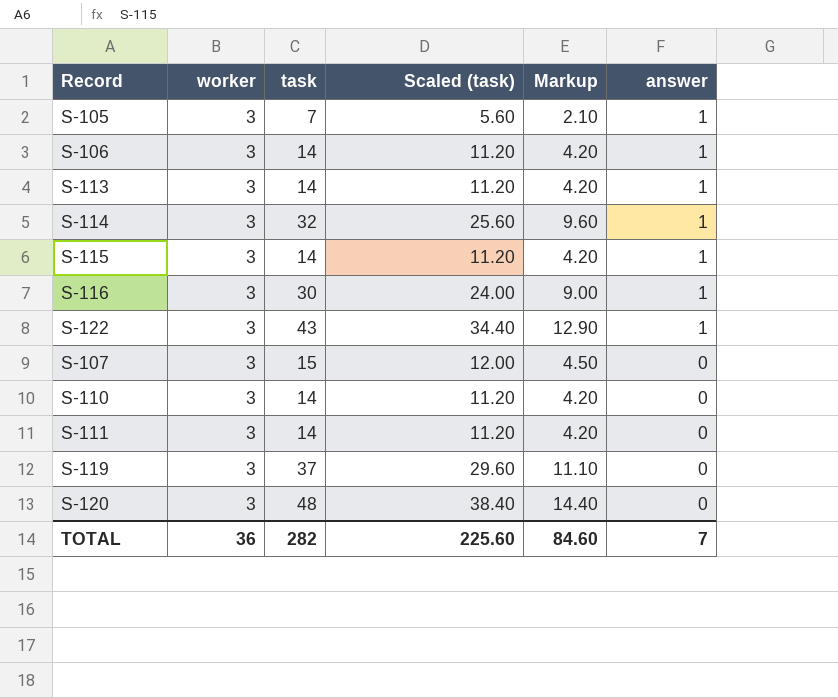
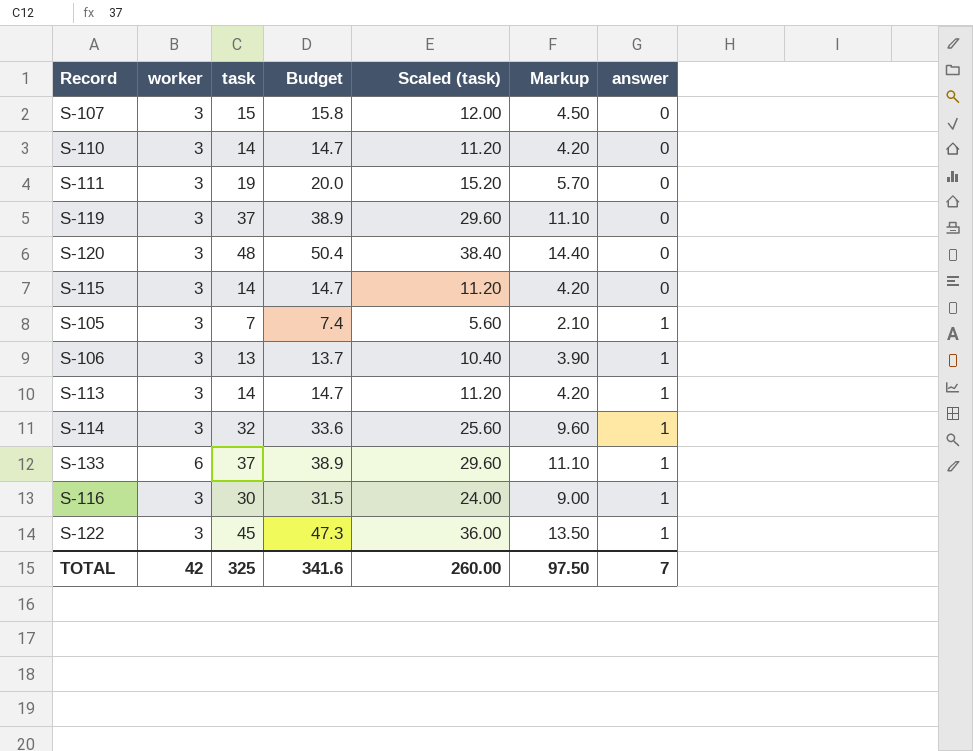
row order: answer descending -> answer ascending
column Budget | formula: none -> [task] * 1.05
S-111 | task: 14 -> 19
S-111 | Scaled (task): 11.20 -> 15.20
S-111 | Markup: 4.20 -> 5.70
S-115 | answer: 1 -> 0
S-106 | task: 14 -> 13
S-106 | Scaled (task): 11.20 -> 10.40
S-106 | Markup: 4.20 -> 3.90
row S-133: none -> 6 | 37 | 38.9 | 29.60 | 11.10 | 1
S-122 | task: 43 -> 45
S-122 | Scaled (task): 34.40 -> 36.00
S-122 | Markup: 12.90 -> 13.50
TOTAL | worker: 36 -> 42
TOTAL | task: 282 -> 325
TOTAL | Scaled (task): 225.60 -> 260.00
TOTAL | Markup: 84.60 -> 97.50

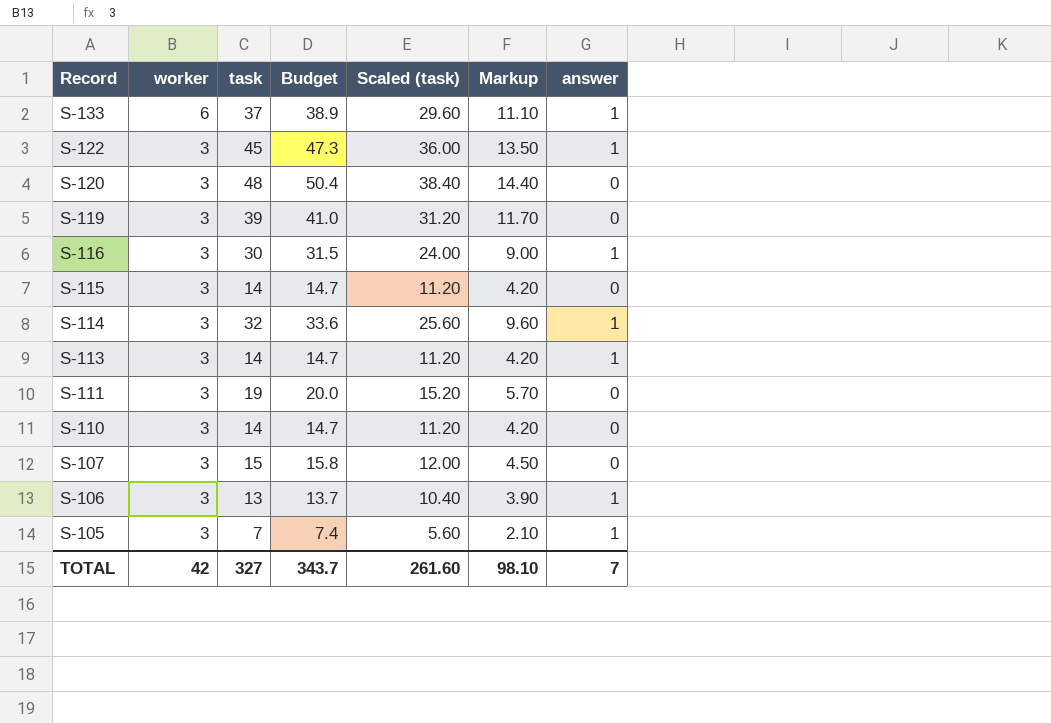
row order: answer ascending -> Record descending
S-119 | task: 37 -> 39
S-119 | Budget: 38.9 -> 41.0
S-119 | Scaled (task): 29.60 -> 31.20
S-119 | Markup: 11.10 -> 11.70
TOTAL | task: 325 -> 327
TOTAL | Budget: 341.6 -> 343.7
TOTAL | Scaled (task): 260.00 -> 261.60
TOTAL | Markup: 97.50 -> 98.10

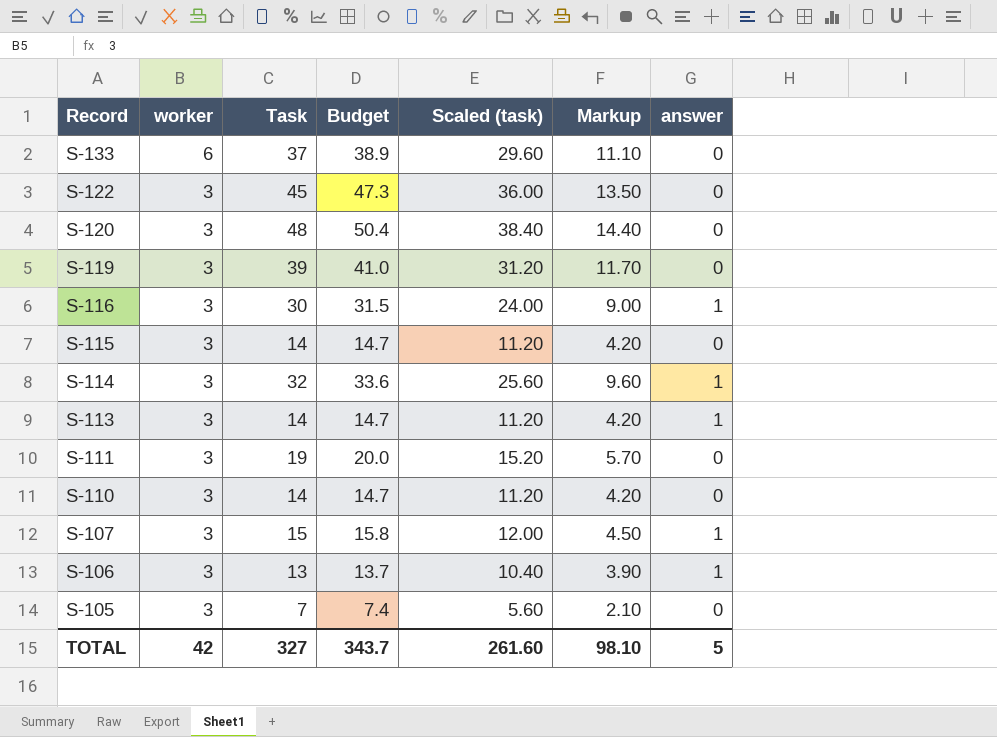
column name: task -> Task
S-133 | answer: 1 -> 0
S-122 | answer: 1 -> 0
S-107 | answer: 0 -> 1
S-105 | answer: 1 -> 0
TOTAL | answer: 7 -> 5

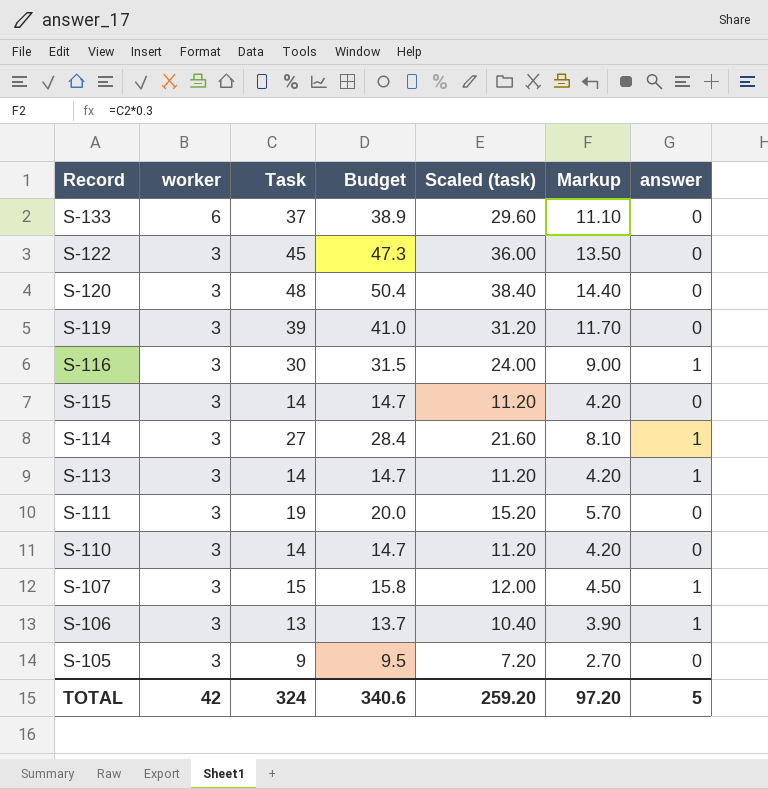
S-114 | Task: 32 -> 27
S-114 | Budget: 33.6 -> 28.4
S-114 | Scaled (task): 25.60 -> 21.60
S-114 | Markup: 9.60 -> 8.10
S-105 | Task: 7 -> 9
S-105 | Budget: 7.4 -> 9.5
S-105 | Scaled (task): 5.60 -> 7.20
S-105 | Markup: 2.10 -> 2.70
TOTAL | Task: 327 -> 324
TOTAL | Budget: 343.7 -> 340.6
TOTAL | Scaled (task): 261.60 -> 259.20
TOTAL | Markup: 98.10 -> 97.20

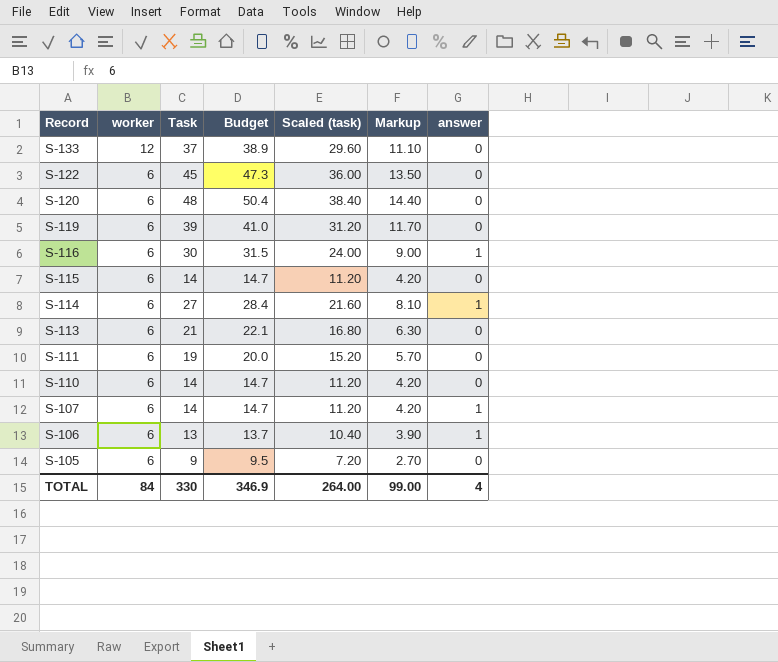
S-133 | worker: 6 -> 12
S-122 | worker: 3 -> 6
S-120 | worker: 3 -> 6
S-119 | worker: 3 -> 6
S-116 | worker: 3 -> 6
S-115 | worker: 3 -> 6
S-114 | worker: 3 -> 6
S-113 | worker: 3 -> 6
S-113 | Task: 14 -> 21
S-113 | Budget: 14.7 -> 22.1
S-113 | Scaled (task): 11.20 -> 16.80
S-113 | Markup: 4.20 -> 6.30
S-113 | answer: 1 -> 0
S-111 | worker: 3 -> 6
S-110 | worker: 3 -> 6
S-107 | worker: 3 -> 6
S-107 | Task: 15 -> 14
S-107 | Budget: 15.8 -> 14.7
S-107 | Scaled (task): 12.00 -> 11.20
S-107 | Markup: 4.50 -> 4.20
S-106 | worker: 3 -> 6
S-105 | worker: 3 -> 6
TOTAL | worker: 42 -> 84
TOTAL | Task: 324 -> 330
TOTAL | Budget: 340.6 -> 346.9
TOTAL | Scaled (task): 259.20 -> 264.00
TOTAL | Markup: 97.20 -> 99.00
TOTAL | answer: 5 -> 4

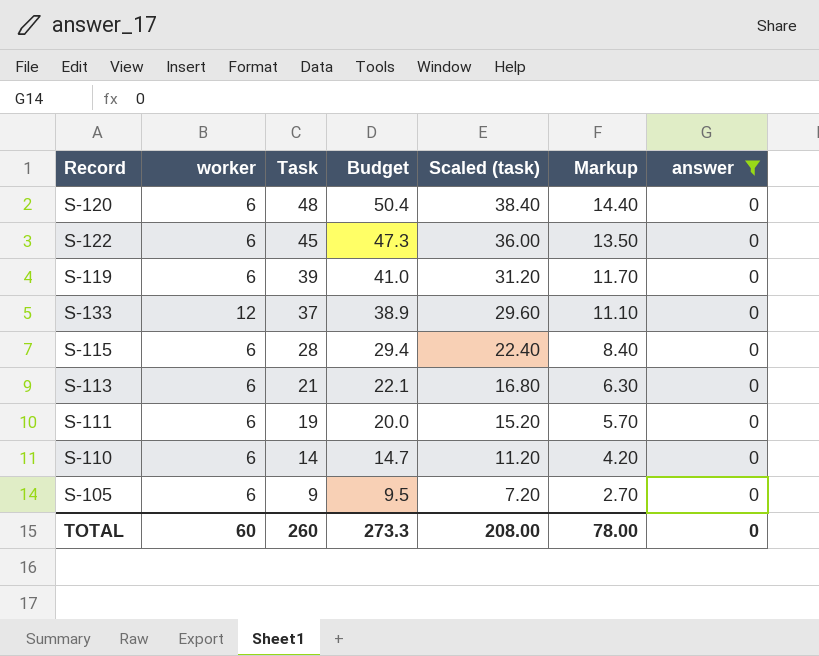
filter: none -> answer = 0
row order: Record descending -> Task descending
S-115 | Task: 14 -> 28
S-115 | Budget: 14.7 -> 29.4
S-115 | Scaled (task): 11.20 -> 22.40
S-115 | Markup: 4.20 -> 8.40
TOTAL | worker: 84 -> 60
TOTAL | Task: 330 -> 260
TOTAL | Budget: 346.9 -> 273.3
TOTAL | Scaled (task): 264.00 -> 208.00
TOTAL | Markup: 99.00 -> 78.00
TOTAL | answer: 4 -> 0

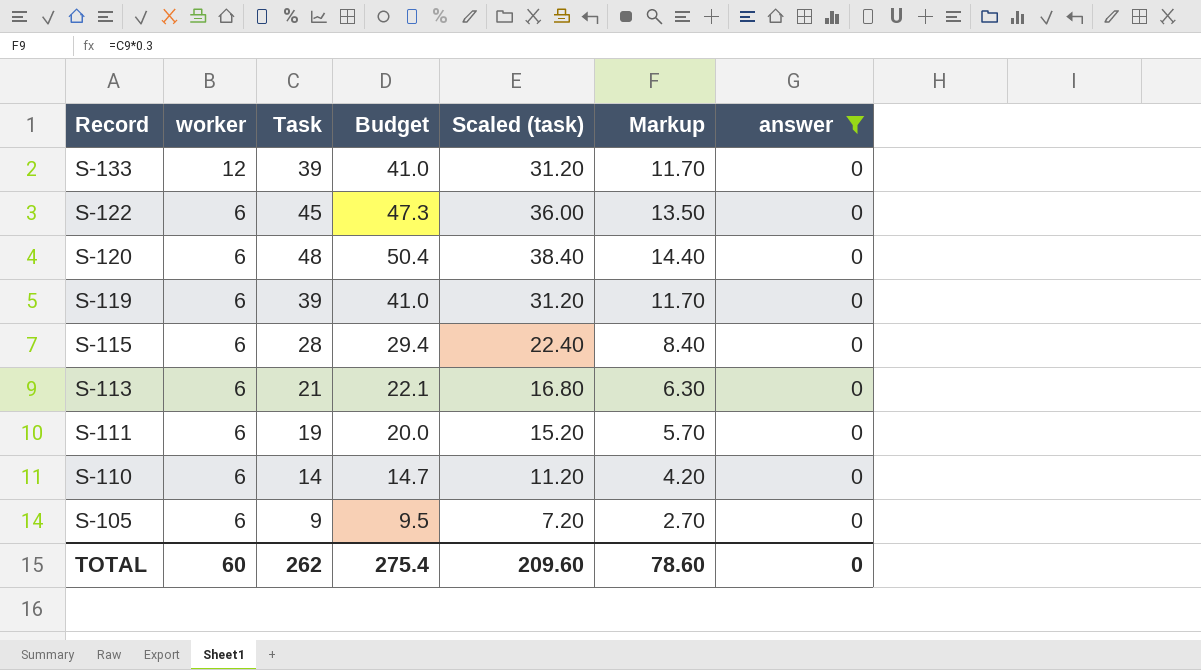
row order: Task descending -> Record descending
S-133 | Task: 37 -> 39
S-133 | Budget: 38.9 -> 41.0
S-133 | Scaled (task): 29.60 -> 31.20
S-133 | Markup: 11.10 -> 11.70
TOTAL | Task: 260 -> 262
TOTAL | Budget: 273.3 -> 275.4
TOTAL | Scaled (task): 208.00 -> 209.60
TOTAL | Markup: 78.00 -> 78.60

